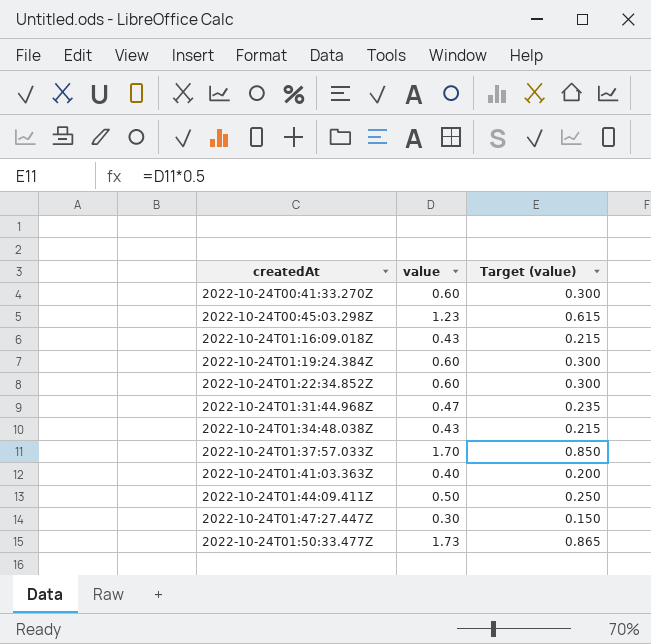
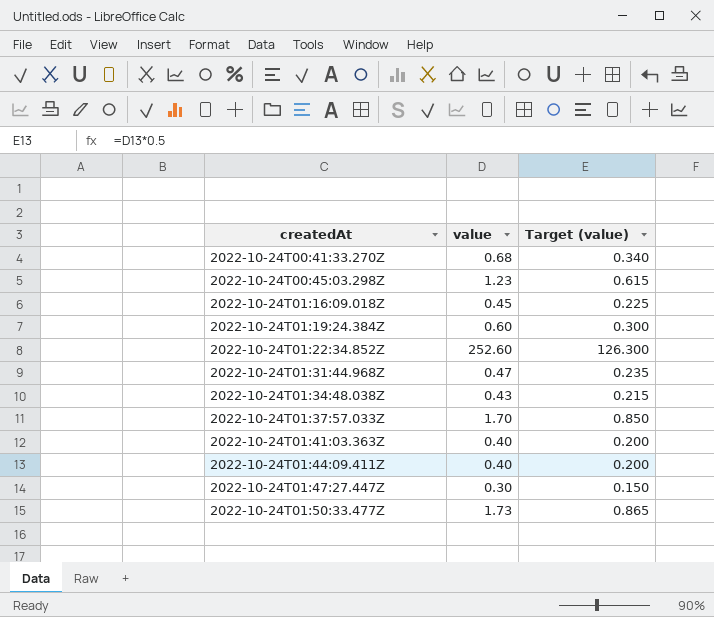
2022-10-24T00:41:33.270Z | value: 0.60 -> 0.68
2022-10-24T00:41:33.270Z | Target (value): 0.300 -> 0.340
2022-10-24T01:16:09.018Z | value: 0.43 -> 0.45
2022-10-24T01:16:09.018Z | Target (value): 0.215 -> 0.225
2022-10-24T01:22:34.852Z | value: 0.60 -> 252.60
2022-10-24T01:22:34.852Z | Target (value): 0.300 -> 126.300
2022-10-24T01:44:09.411Z | value: 0.50 -> 0.40
2022-10-24T01:44:09.411Z | Target (value): 0.250 -> 0.200

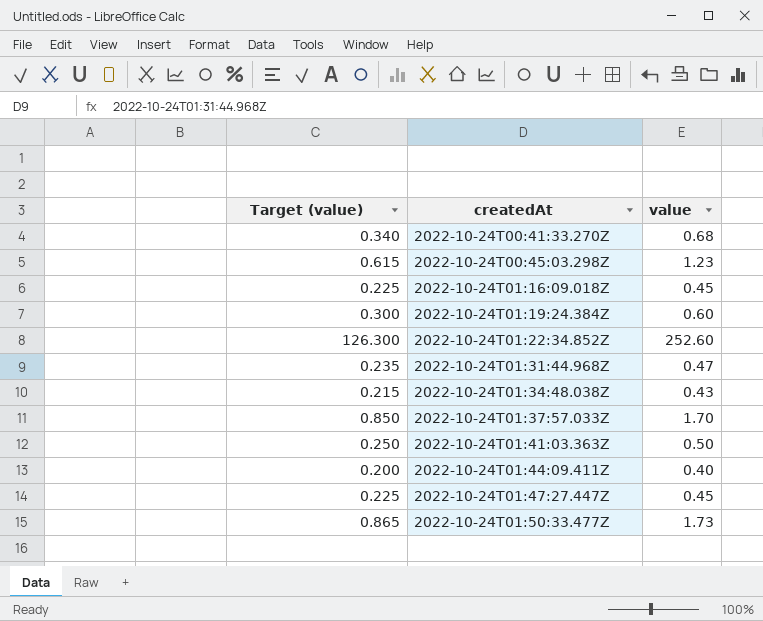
column Target (value) | position: 3 -> 1
2022-10-24T01:41:03.363Z | Target (value): 0.200 -> 0.250
2022-10-24T01:41:03.363Z | value: 0.40 -> 0.50
2022-10-24T01:47:27.447Z | Target (value): 0.150 -> 0.225
2022-10-24T01:47:27.447Z | value: 0.30 -> 0.45

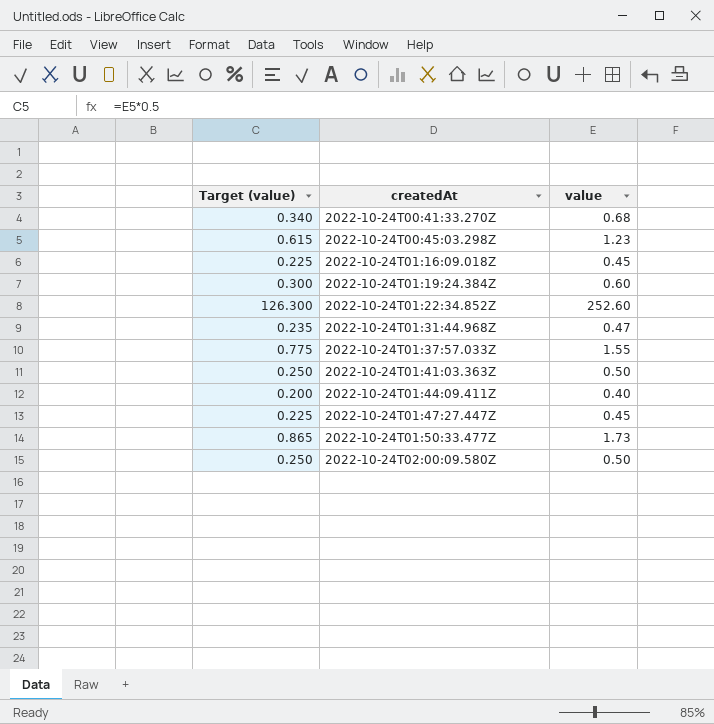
row 2022-10-24T01:34:48.038Z: 0.215 | 0.43 -> none
2022-10-24T01:37:57.033Z | Target (value): 0.850 -> 0.775
2022-10-24T01:37:57.033Z | value: 1.70 -> 1.55
row 2022-10-24T02:00:09.580Z: none -> 0.250 | 0.50

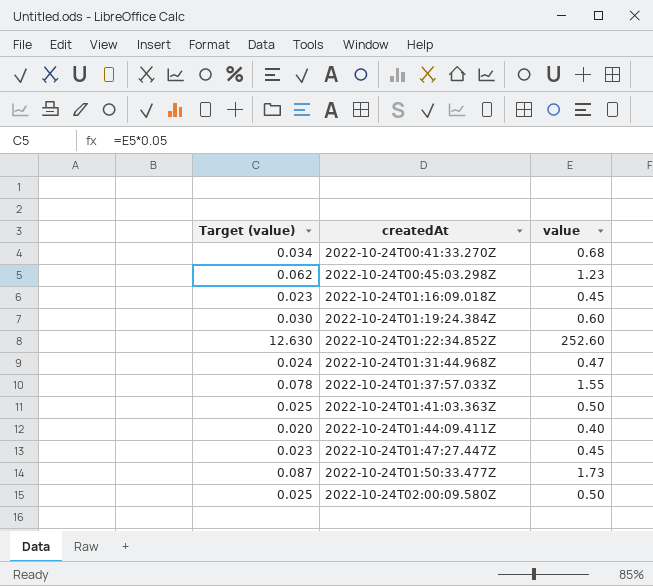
column Target (value) | formula: [value] * 0.5 -> [value] * 0.05

